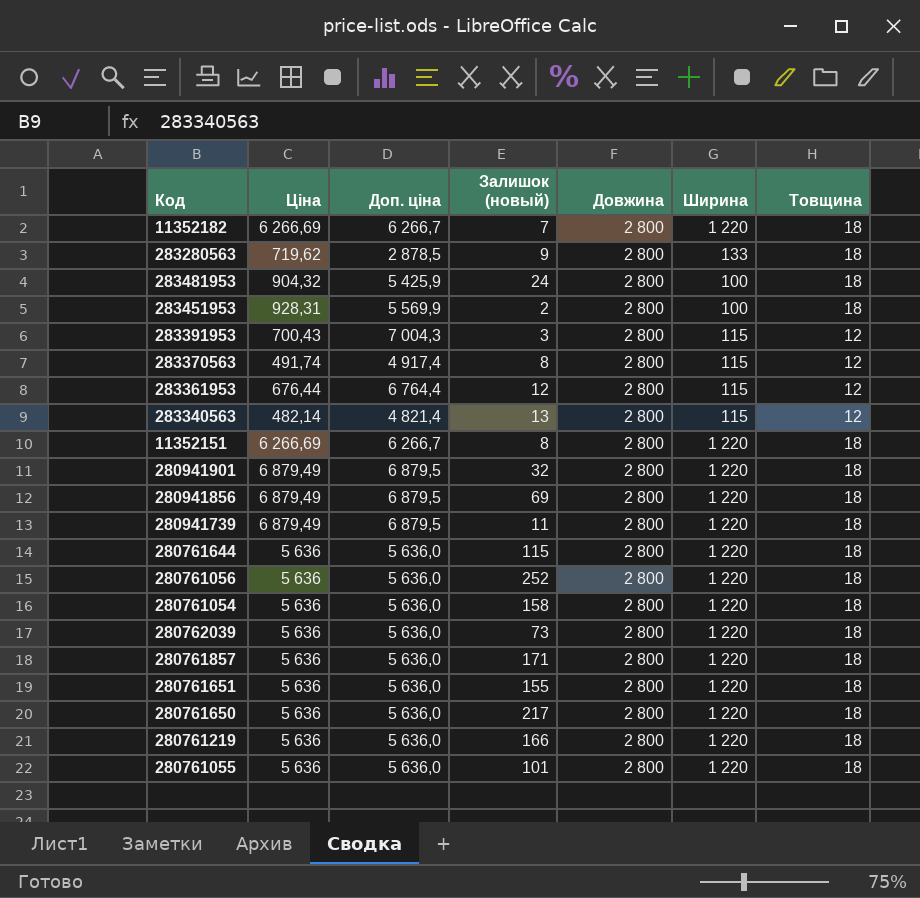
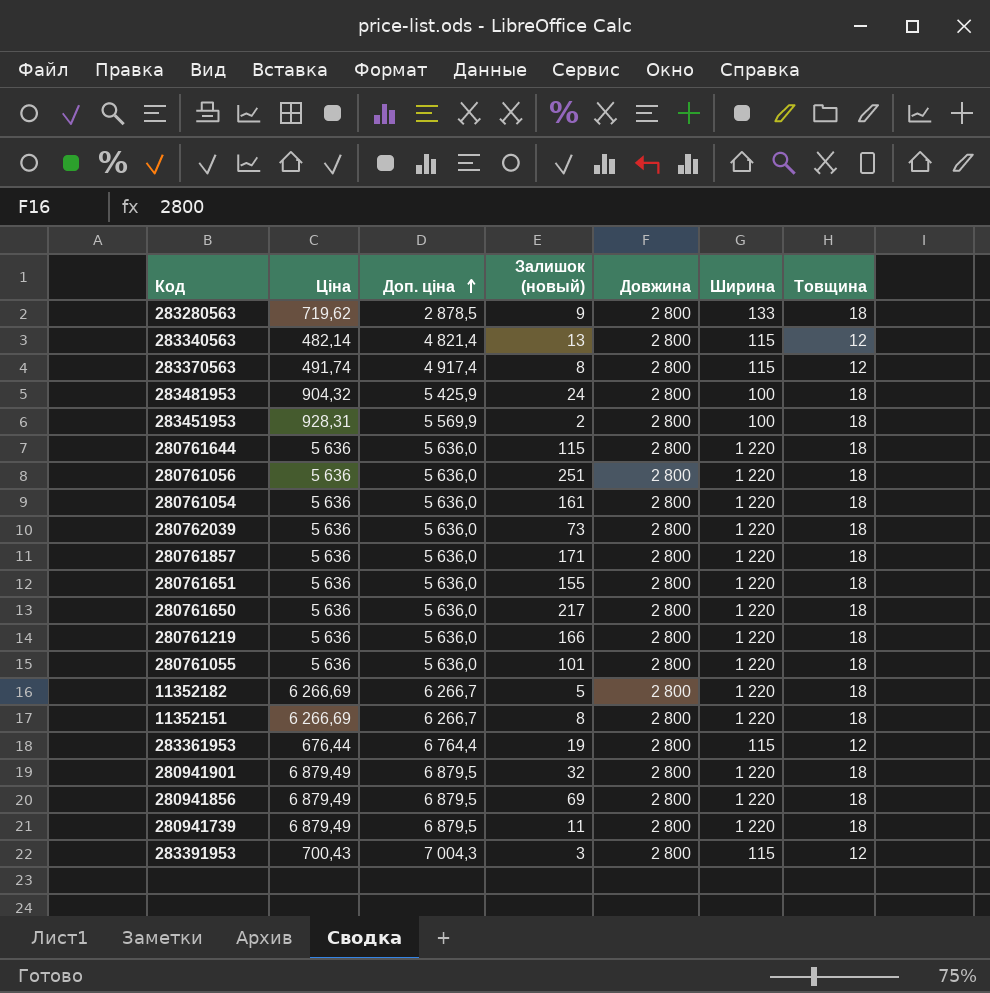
row order: none -> Доп. ціна ascending
280761056 | Залишок (новый): 252 -> 251
280761054 | Залишок (новый): 158 -> 161
11352182 | Залишок (новый): 7 -> 5
283361953 | Залишок (новый): 12 -> 19

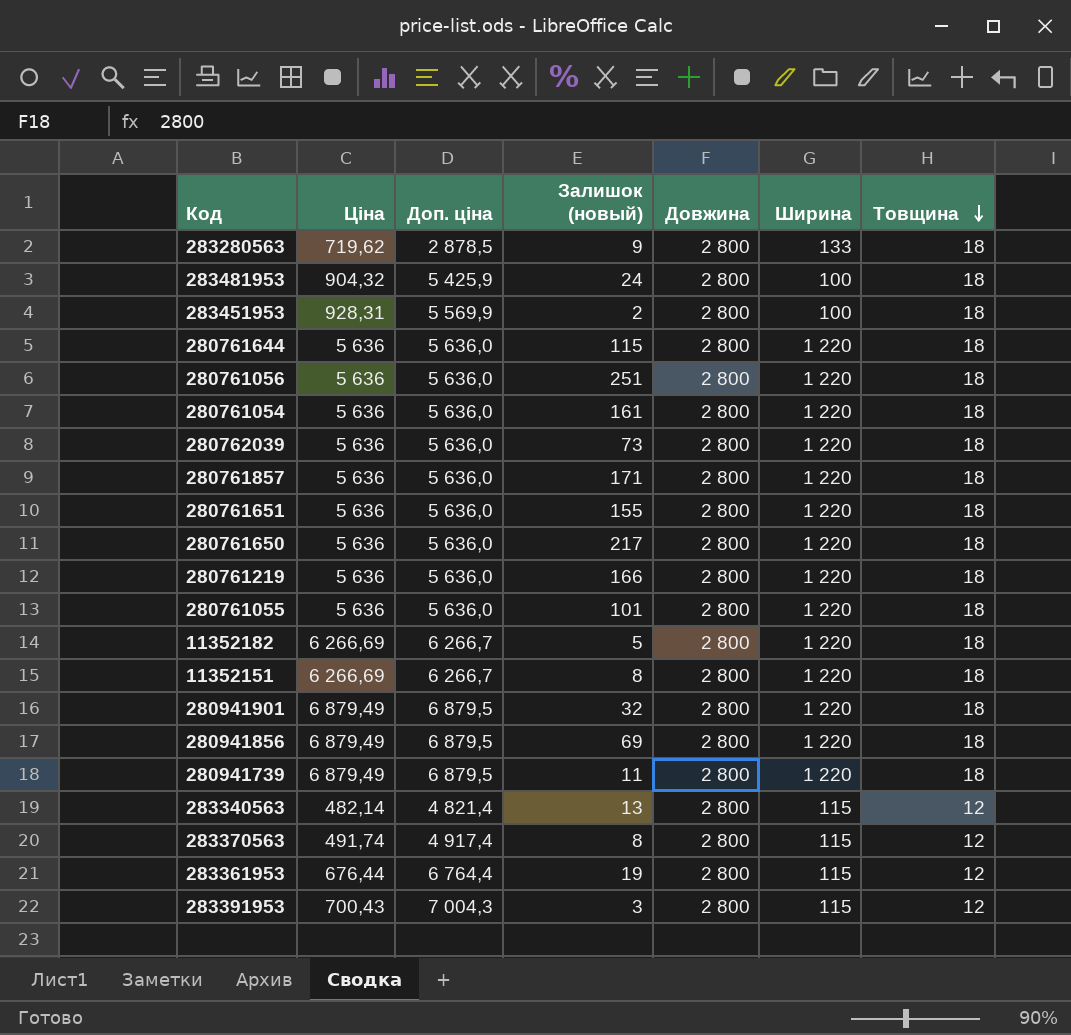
row order: Доп. ціна ascending -> Товщина descending

